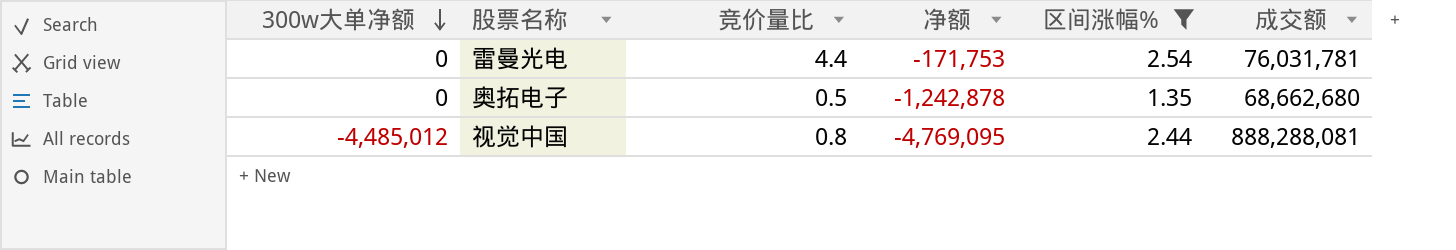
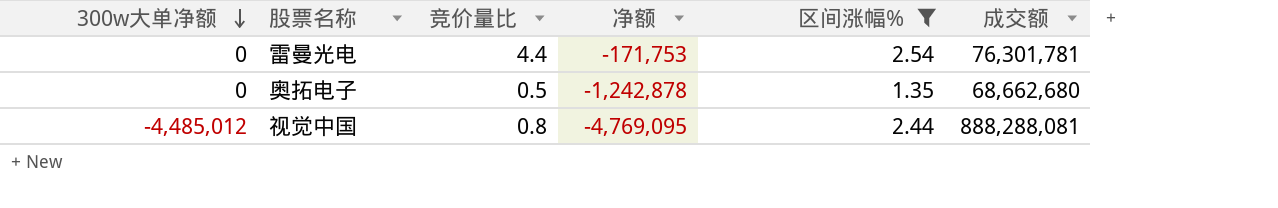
雷曼光电 | 成交额: 76,031,781 -> 76,301,781

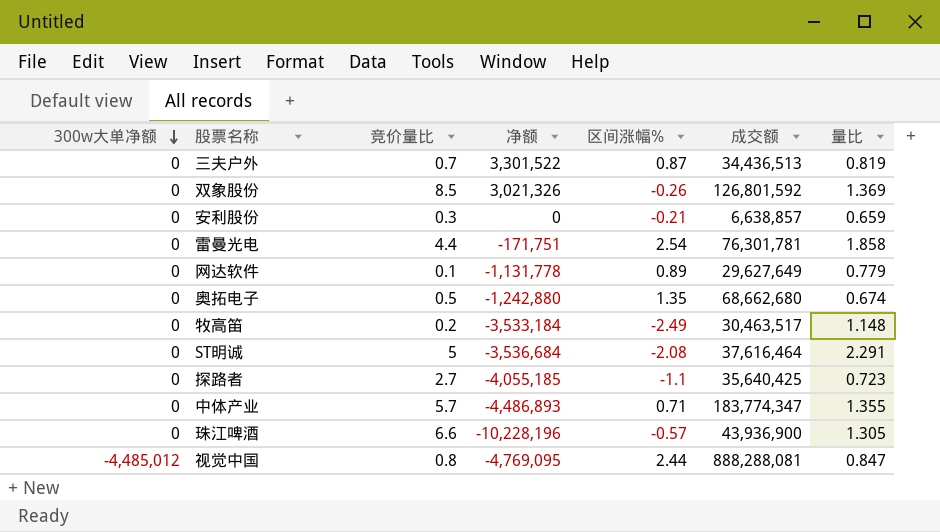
filter: 区间涨幅% >= 1.35 -> none
column 量比 | position: none -> 7
雷曼光电 | 净额: -171,753 -> -171,751
奥拓电子 | 净额: -1,242,878 -> -1,242,880

